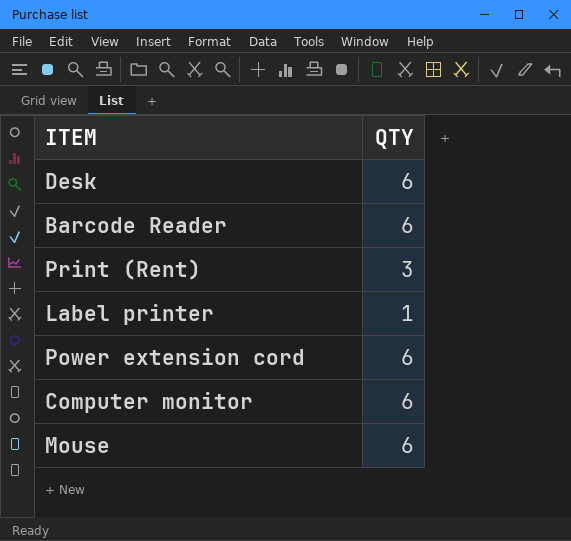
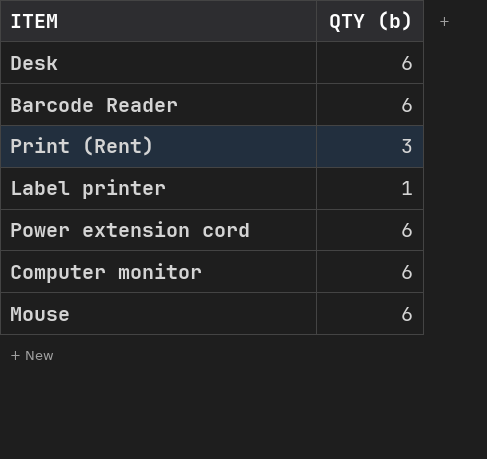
column name: QTY -> QTY (b)

